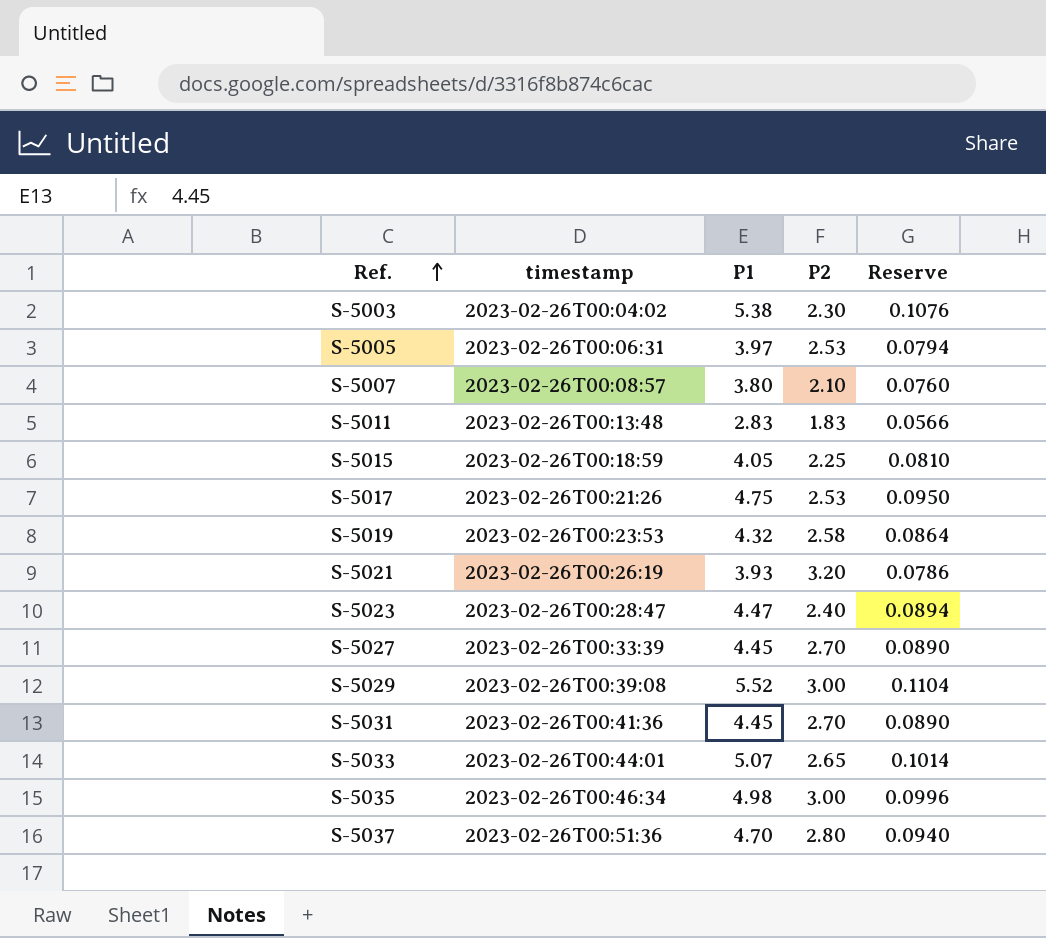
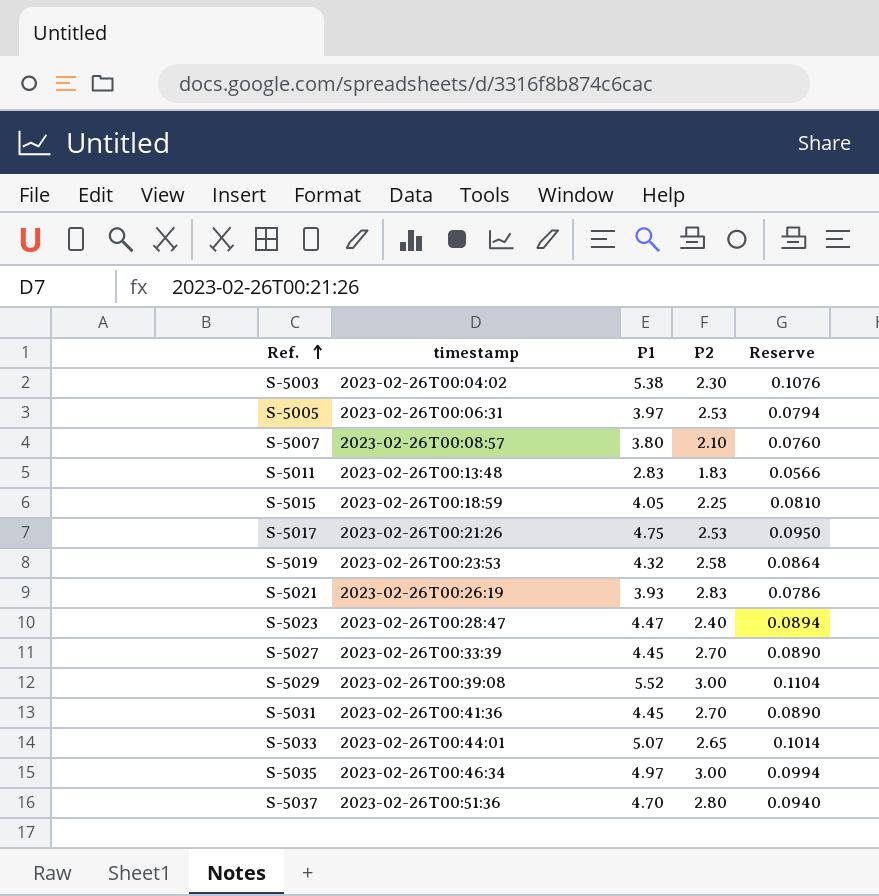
S-5021 | P2: 3.20 -> 2.83
S-5035 | P1: 4.98 -> 4.97
S-5035 | Reserve: 0.0996 -> 0.0994

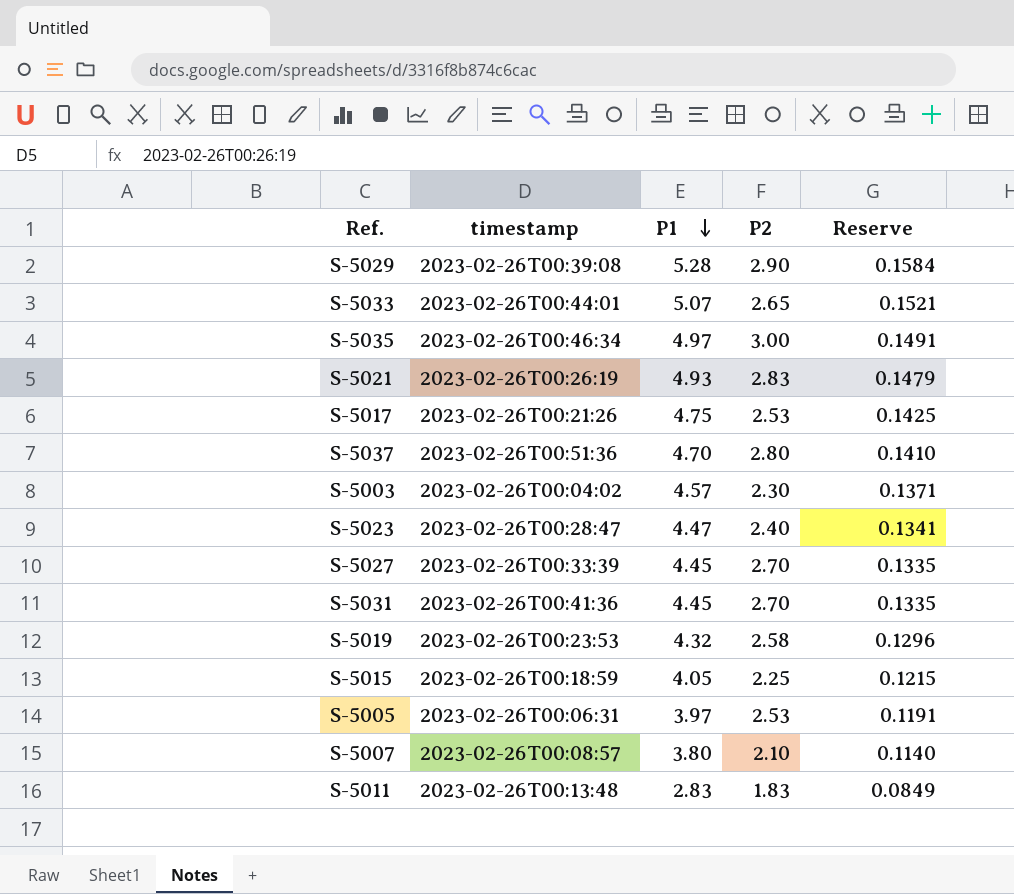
row order: Ref. ascending -> P1 descending
column Reserve | formula: [P1] * 0.02 -> [P1] * 0.03
S-5029 | P1: 5.52 -> 5.28
S-5029 | P2: 3.00 -> 2.90
S-5021 | P1: 3.93 -> 4.93
S-5003 | P1: 5.38 -> 4.57

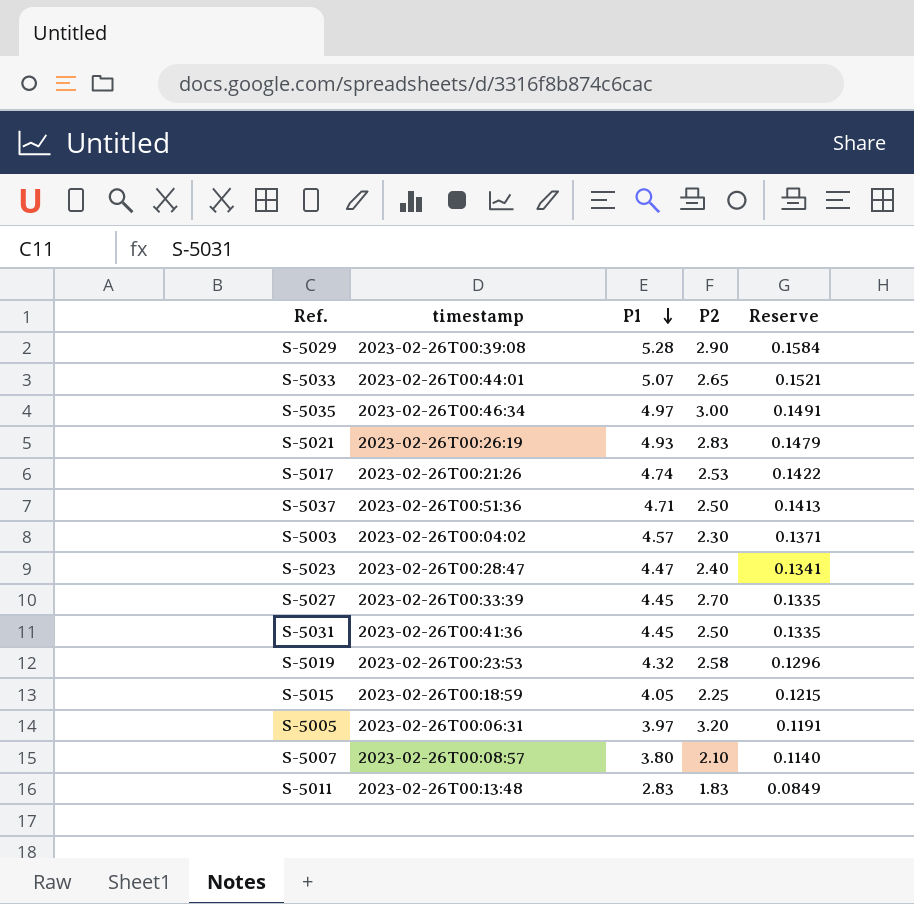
S-5017 | P1: 4.75 -> 4.74
S-5017 | Reserve: 0.1425 -> 0.1422
S-5037 | P1: 4.70 -> 4.71
S-5037 | P2: 2.80 -> 2.50
S-5037 | Reserve: 0.1410 -> 0.1413
S-5031 | P2: 2.70 -> 2.50
S-5005 | P2: 2.53 -> 3.20

